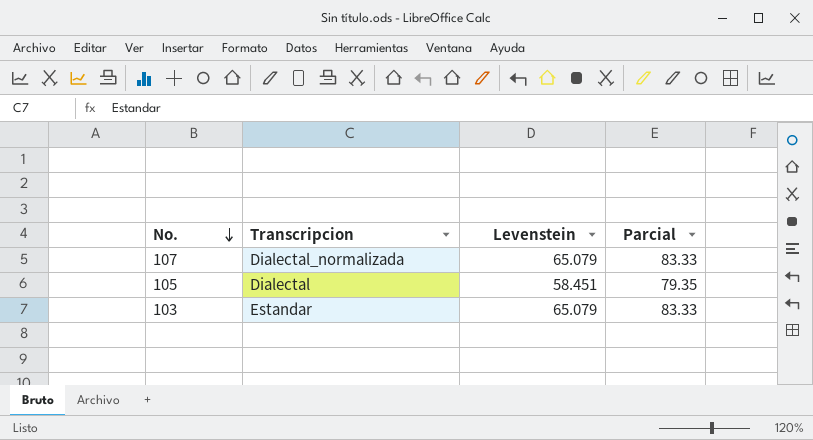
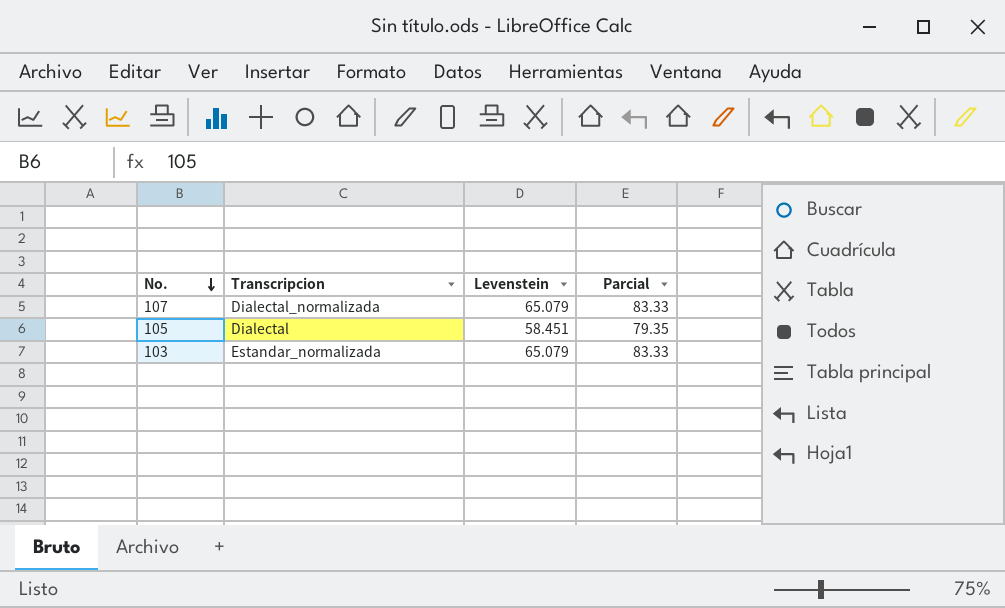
103 | Transcripcion: Estandar -> Estandar_normalizada

